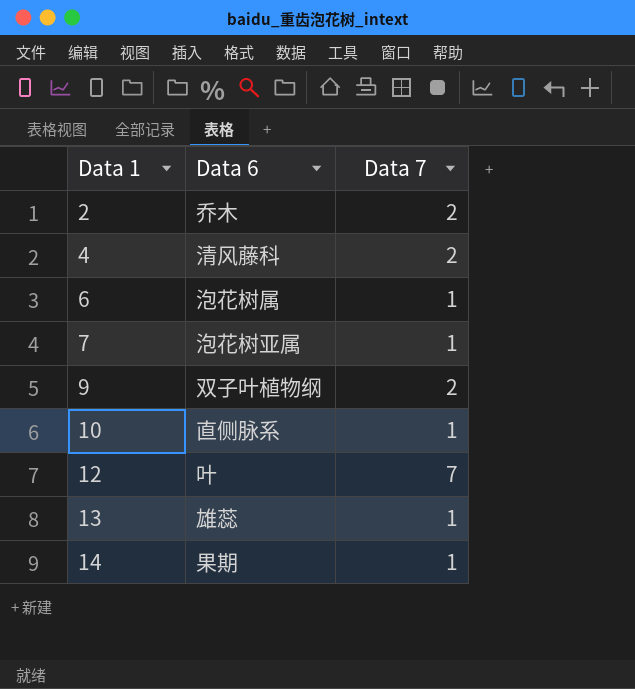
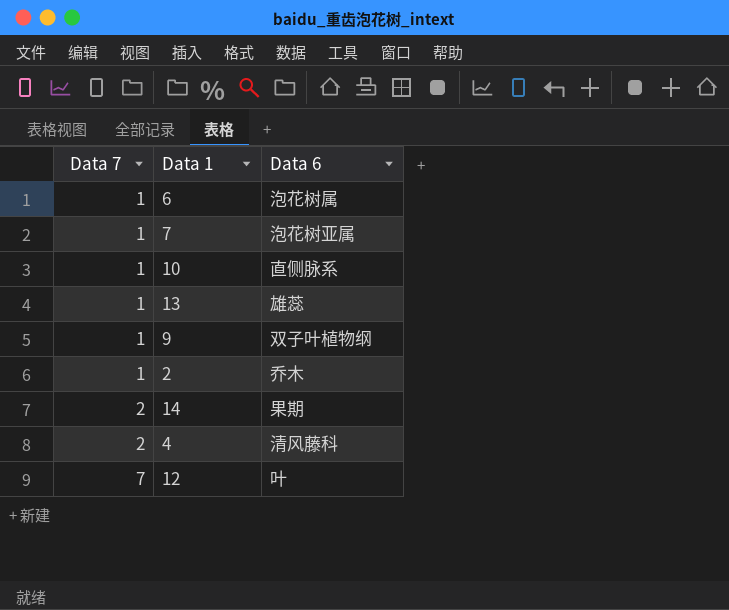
row order: Data 1 ascending -> Data 7 ascending
column Data 7 | position: 3 -> 1
9 | Data 7: 2 -> 1
2 | Data 7: 2 -> 1
14 | Data 7: 1 -> 2

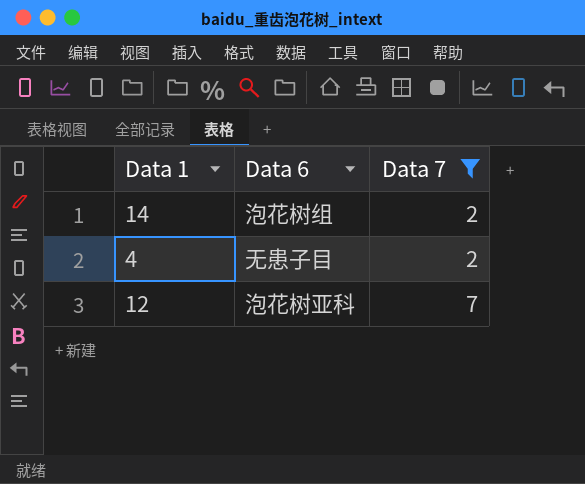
filter: none -> Data 7 != 1
column Data 7 | position: 1 -> 3
14 | Data 6: 果期 -> 泡花树组
4 | Data 6: 清风藤科 -> 无患子目
12 | Data 6: 叶 -> 泡花树亚科

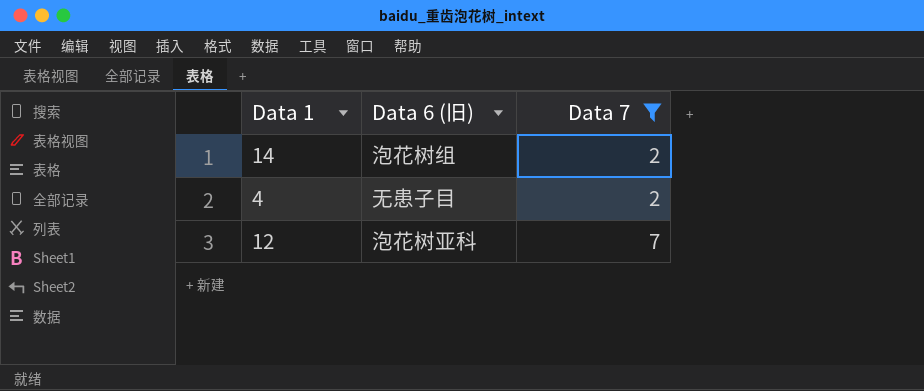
column name: Data 6 -> Data 6 (旧)

